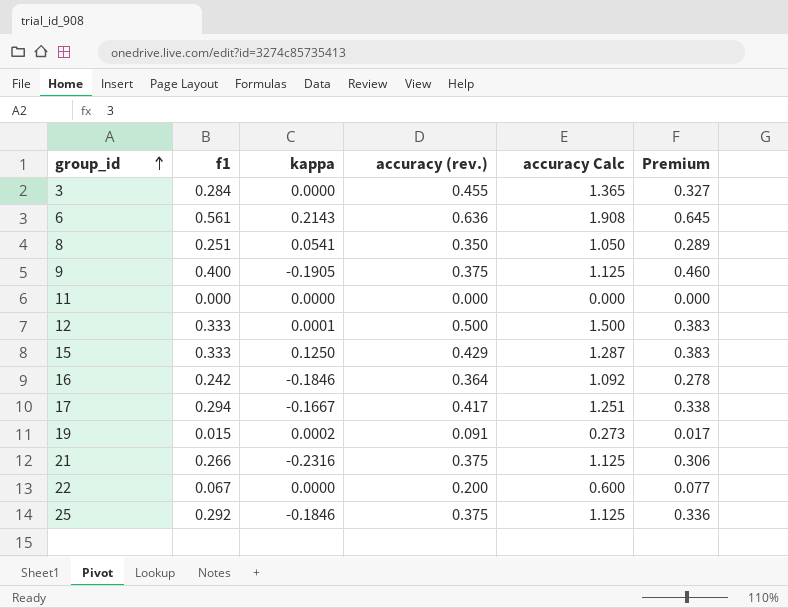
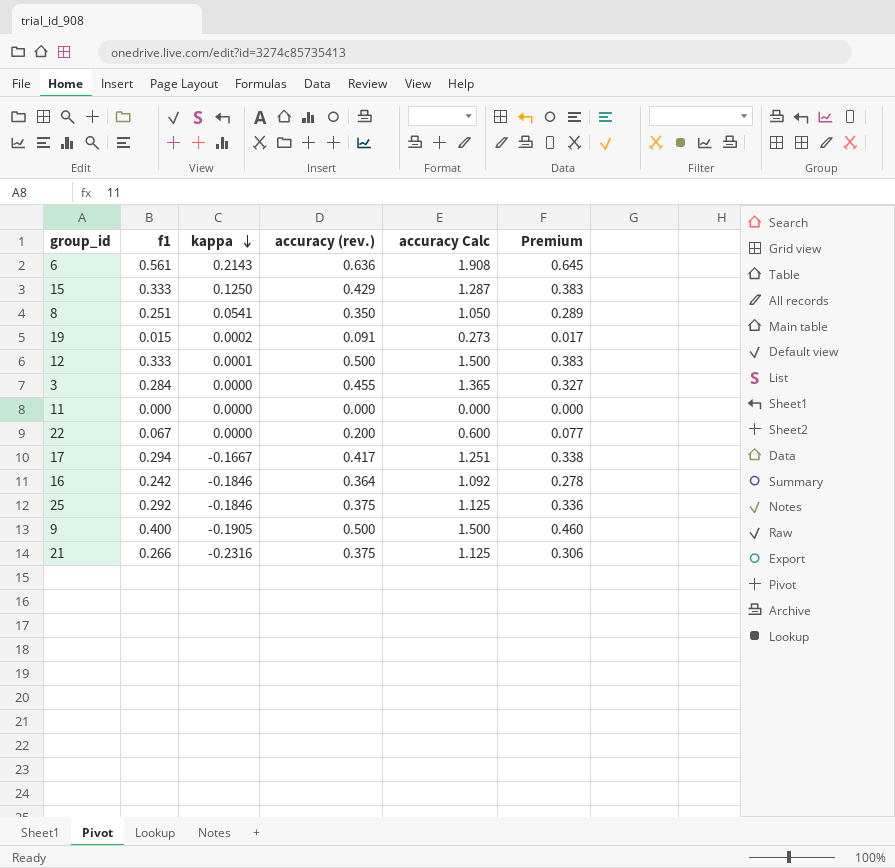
row order: group_id ascending -> kappa descending
9 | accuracy (rev.): 0.375 -> 0.500
9 | accuracy Calc: 1.125 -> 1.500

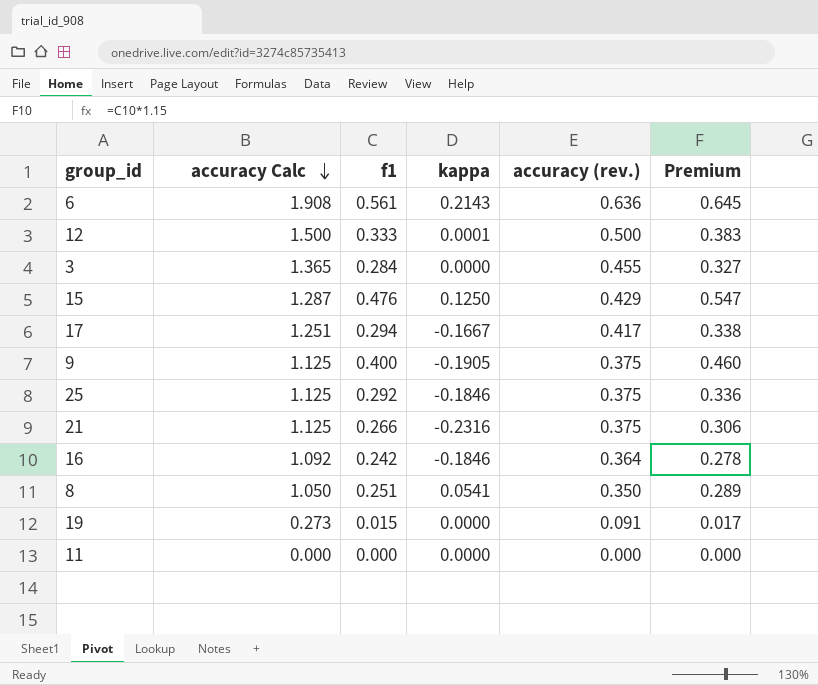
row order: kappa descending -> accuracy Calc descending
column accuracy Calc | position: 5 -> 2
row 22: 0.067 | 0.0000 | 0.200 | 0.600 | 0.077 -> none
15 | f1: 0.333 -> 0.476
15 | Premium: 0.383 -> 0.547
9 | accuracy Calc: 1.500 -> 1.125
9 | accuracy (rev.): 0.500 -> 0.375
19 | kappa: 0.0002 -> 0.0000

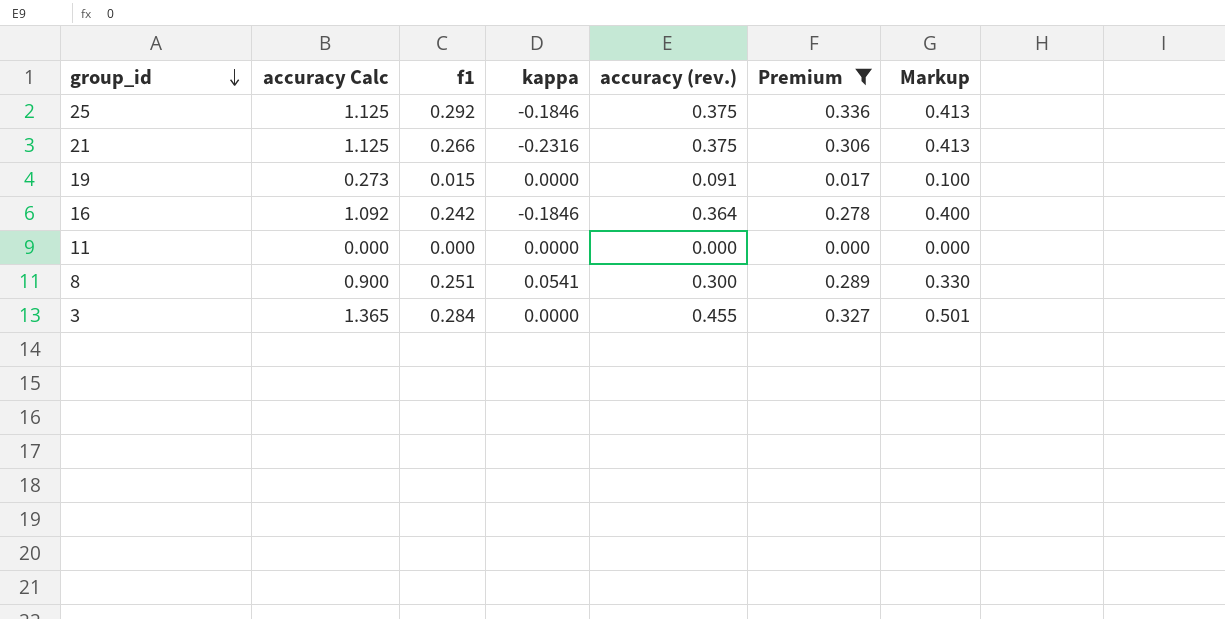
filter: none -> Premium <= 0.336
row order: accuracy Calc descending -> group_id descending
column Markup | formula: none -> [accuracy (rev.)] * 1.1
8 | accuracy Calc: 1.050 -> 0.900
8 | accuracy (rev.): 0.350 -> 0.300

